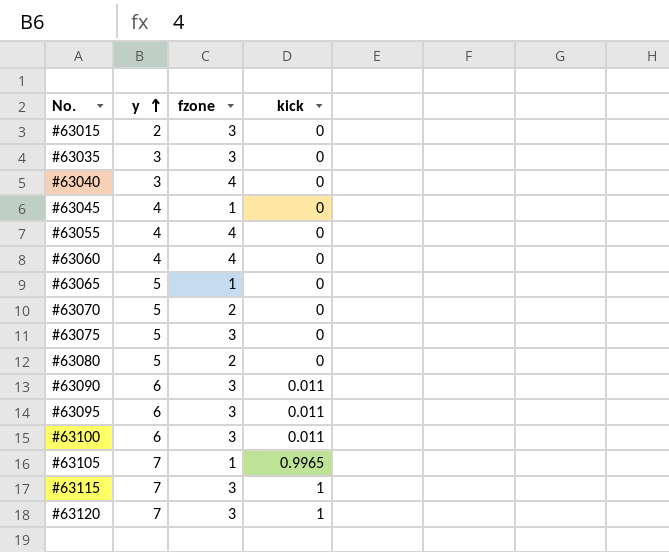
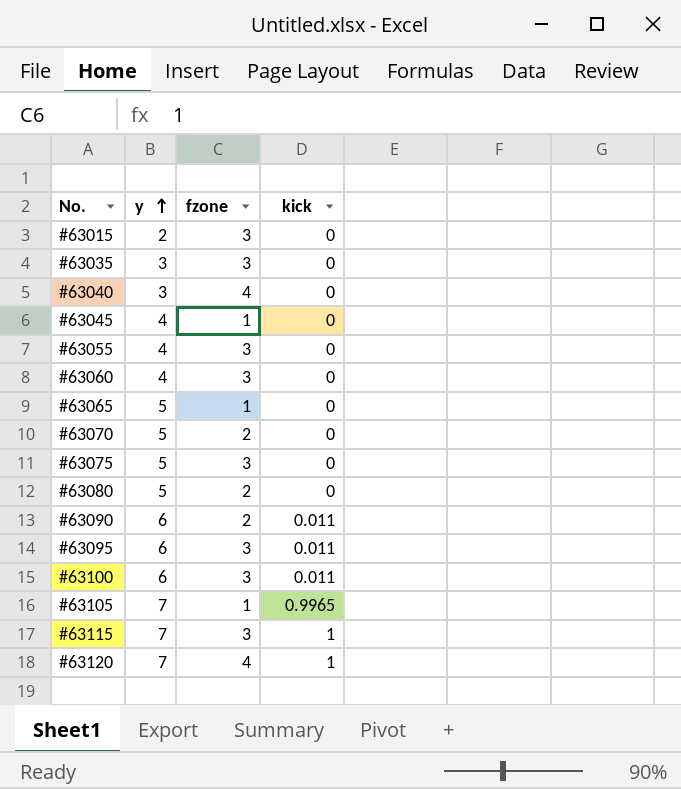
#63055 | fzone: 4 -> 3
#63060 | fzone: 4 -> 3
#63090 | fzone: 3 -> 2
#63120 | fzone: 3 -> 4

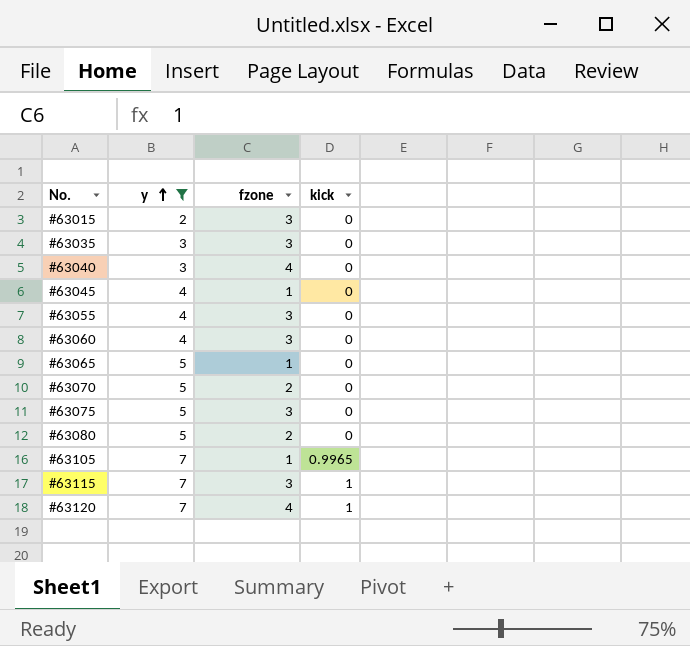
filter: none -> y != 6

